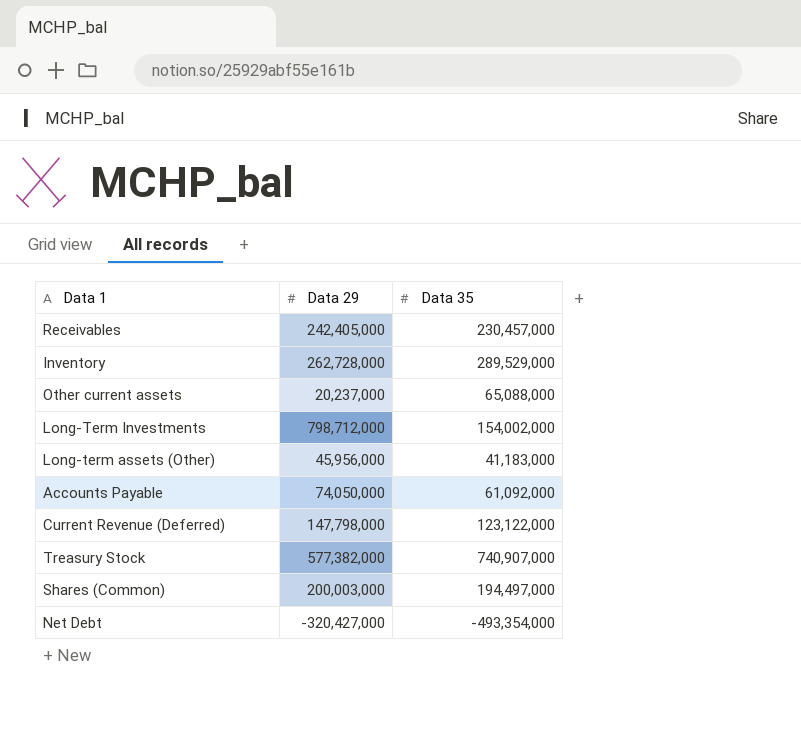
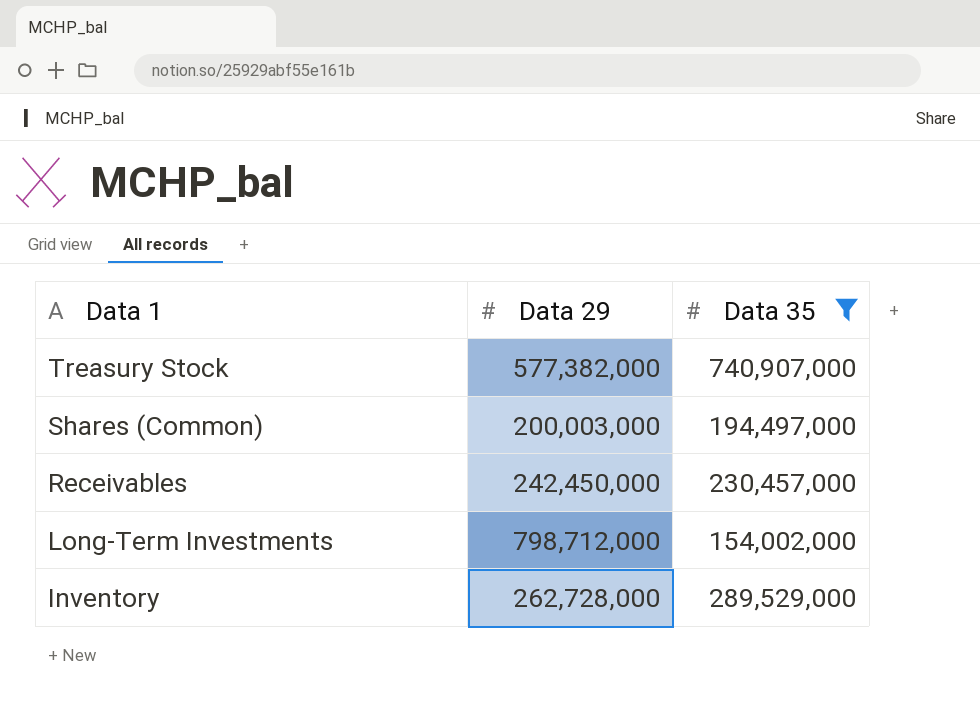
filter: none -> Data 35 >= 154,002,000
row order: none -> Data 1 descending
Receivables | Data 29: 242,405,000 -> 242,450,000

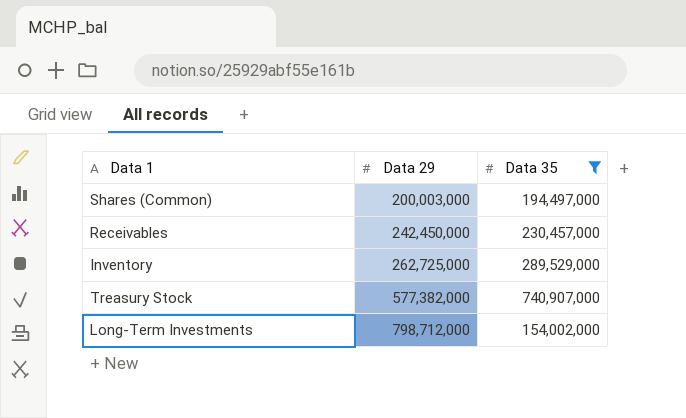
row order: Data 1 descending -> Data 29 ascending
Inventory | Data 29: 262,728,000 -> 262,725,000

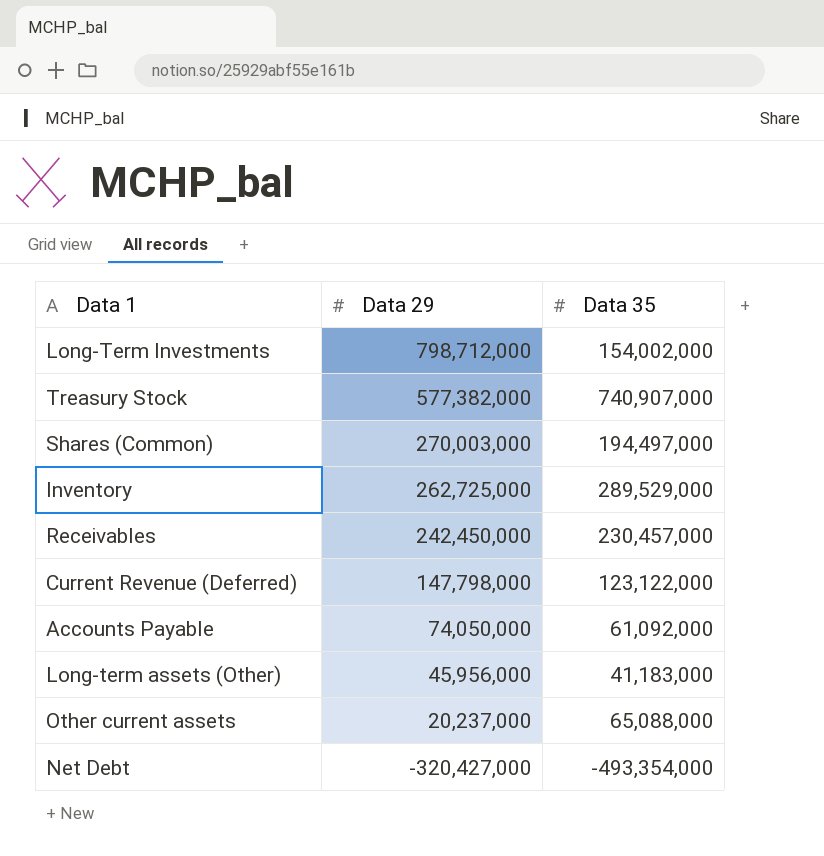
filter: Data 35 >= 154,002,000 -> none
row order: Data 29 ascending -> Data 29 descending
Shares (Common) | Data 29: 200,003,000 -> 270,003,000

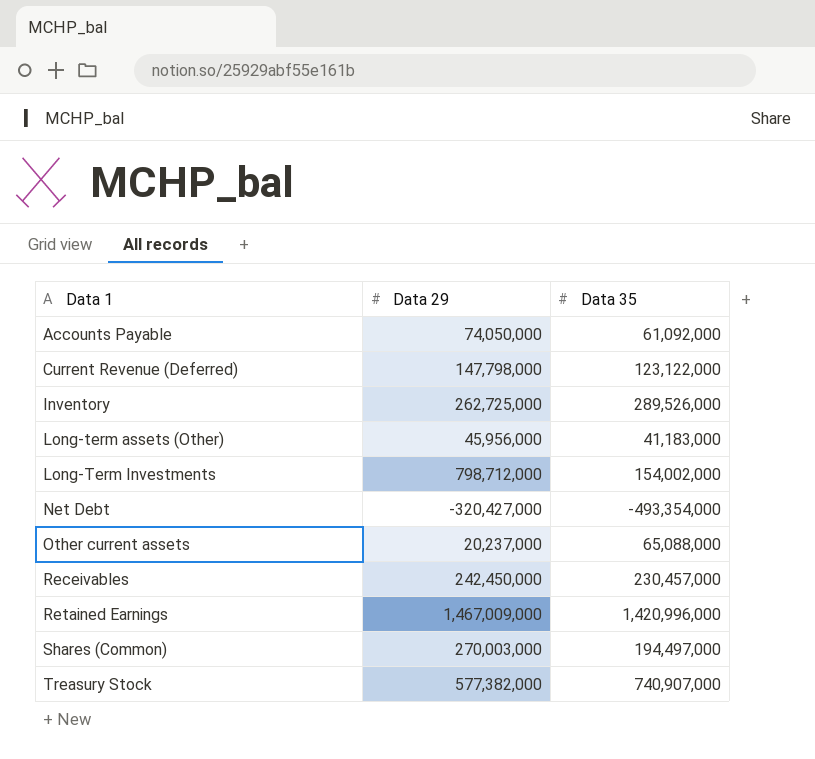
row order: Data 29 descending -> Data 1 ascending
Inventory | Data 35: 289,529,000 -> 289,526,000
row Retained Earnings: none -> 1,467,009,000 | 1,420,996,000

